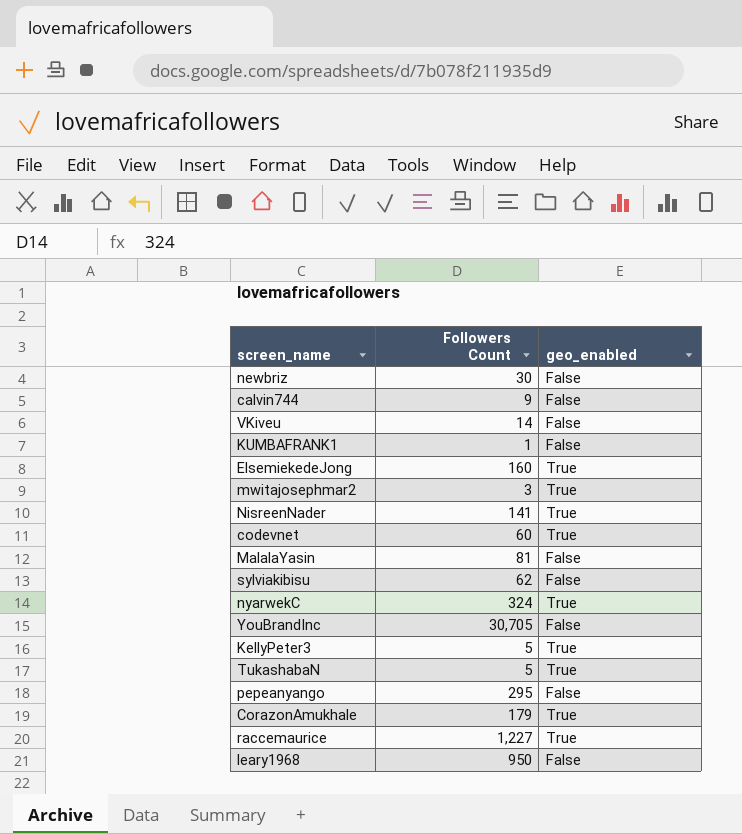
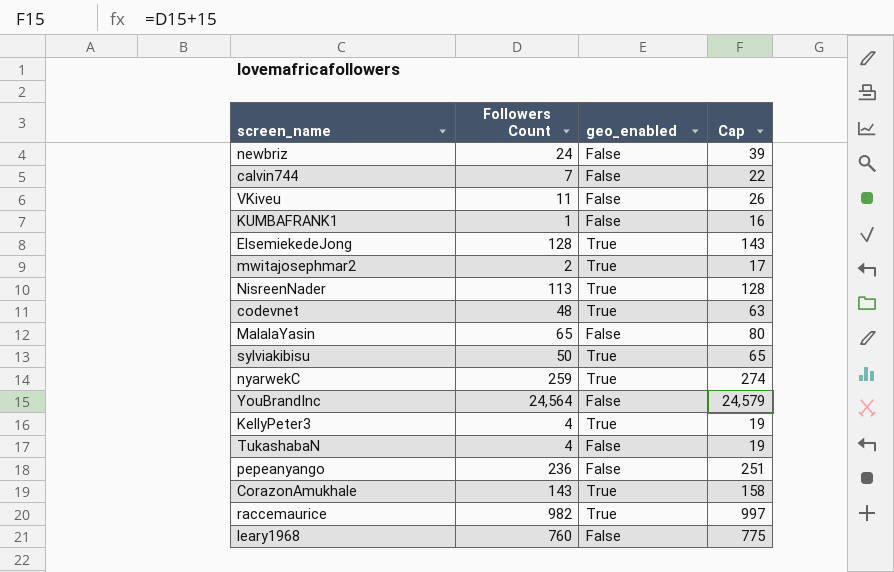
column Cap | formula: none -> [Followers Count] + 15
newbriz | Followers Count: 30 -> 24
calvin744 | Followers Count: 9 -> 7
VKiveu | Followers Count: 14 -> 11
ElsemiekedeJong | Followers Count: 160 -> 128
mwitajosephmar2 | Followers Count: 3 -> 2
NisreenNader | Followers Count: 141 -> 113
codevnet | Followers Count: 60 -> 48
MalalaYasin | Followers Count: 81 -> 65
sylviakibisu | Followers Count: 62 -> 50
sylviakibisu | geo_enabled: False -> True
nyarwekC | Followers Count: 324 -> 259
YouBrandInc | Followers Count: 30,705 -> 24,564
KellyPeter3 | Followers Count: 5 -> 4
TukashabaN | Followers Count: 5 -> 4
TukashabaN | geo_enabled: True -> False
pepeanyango | Followers Count: 295 -> 236
CorazonAmukhale | Followers Count: 179 -> 143
raccemaurice | Followers Count: 1,227 -> 982
leary1968 | Followers Count: 950 -> 760

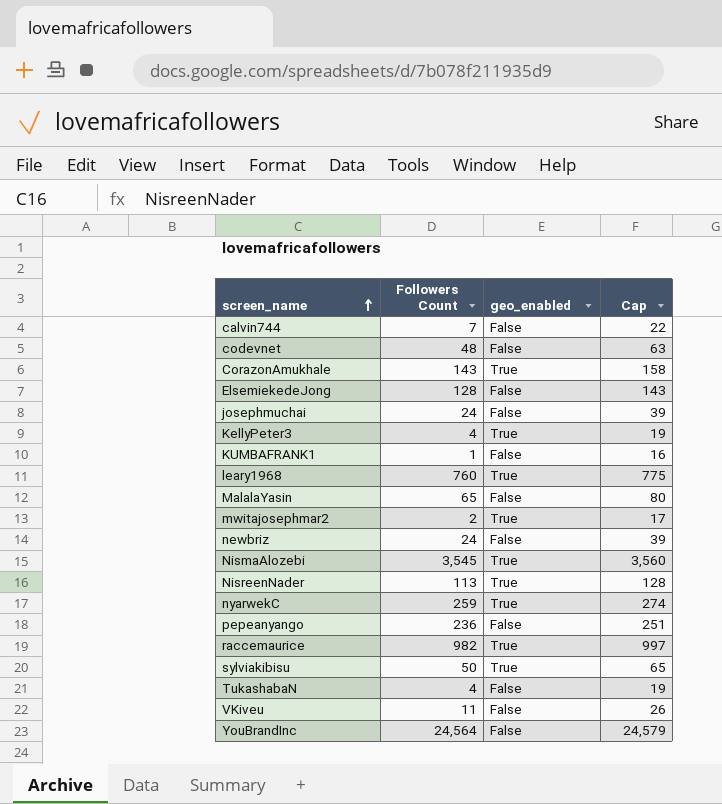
row order: none -> screen_name ascending
codevnet | geo_enabled: True -> False
ElsemiekedeJong | geo_enabled: True -> False
row josephmuchai: none -> 24 | False | 39
leary1968 | geo_enabled: False -> True
row NismaAlozebi: none -> 3,545 | True | 3,560

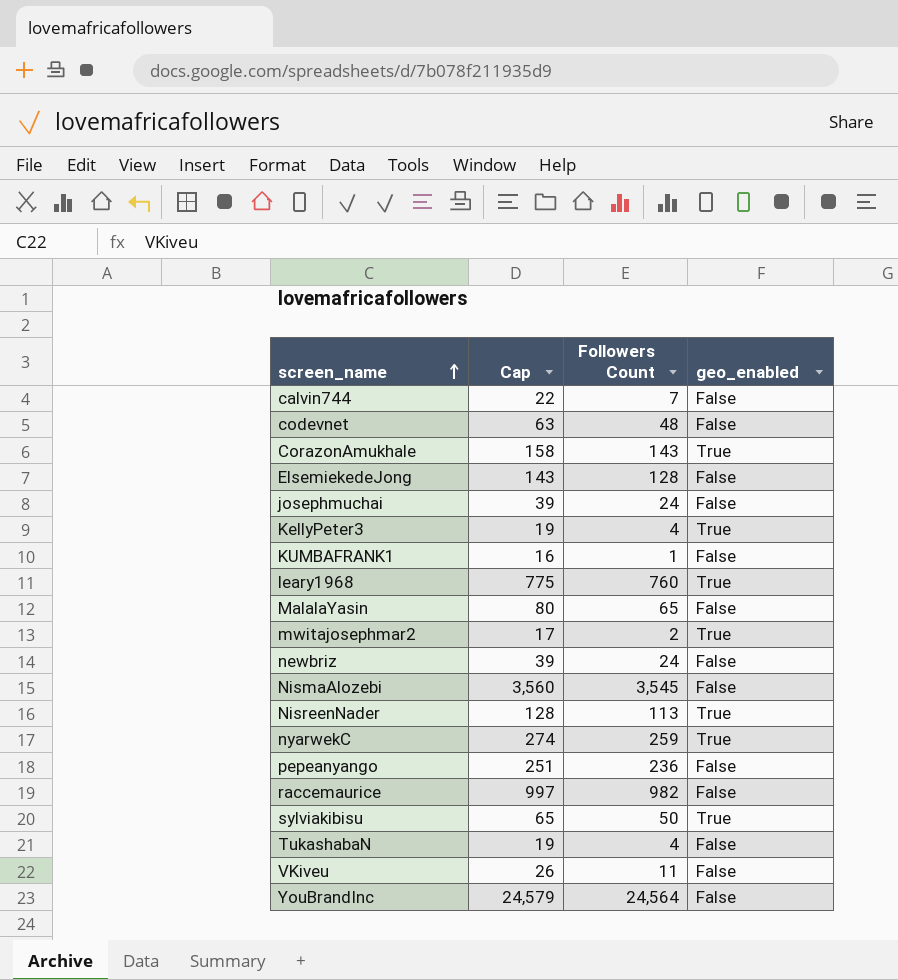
column Cap | position: 4 -> 2
NismaAlozebi | geo_enabled: True -> False
raccemaurice | geo_enabled: True -> False

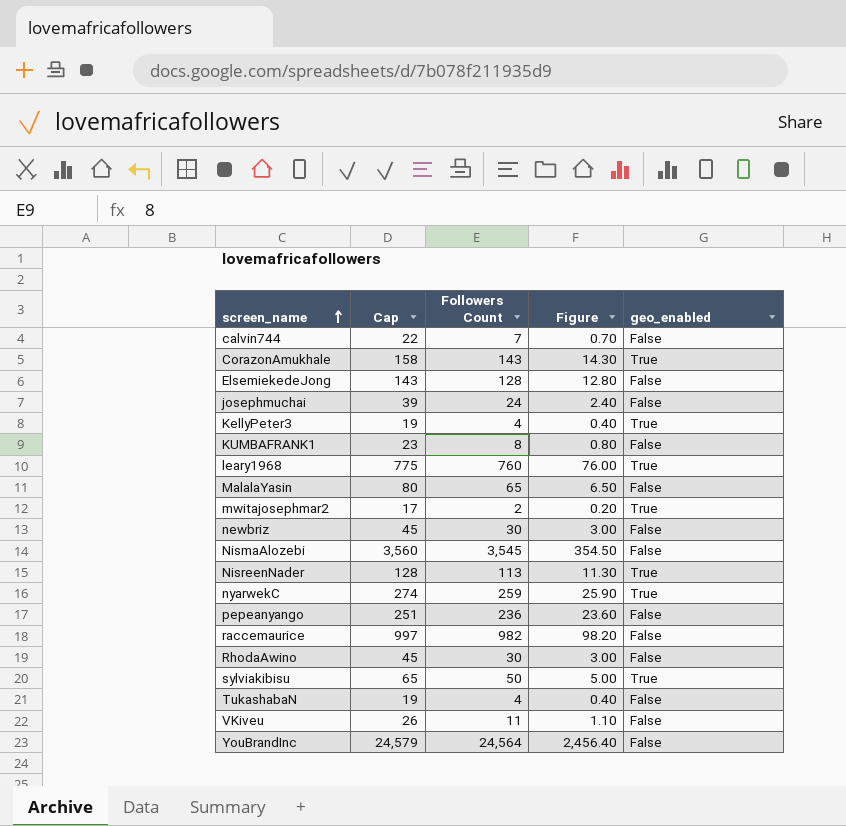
column Figure | formula: none -> [Followers Count] * 0.1
row codevnet: 63 | 48 | False -> none
KUMBAFRANK1 | Cap: 16 -> 23
KUMBAFRANK1 | Followers Count: 1 -> 8
newbriz | Cap: 39 -> 45
newbriz | Followers Count: 24 -> 30
row RhodaAwino: none -> 45 | 30 | 3.00 | False

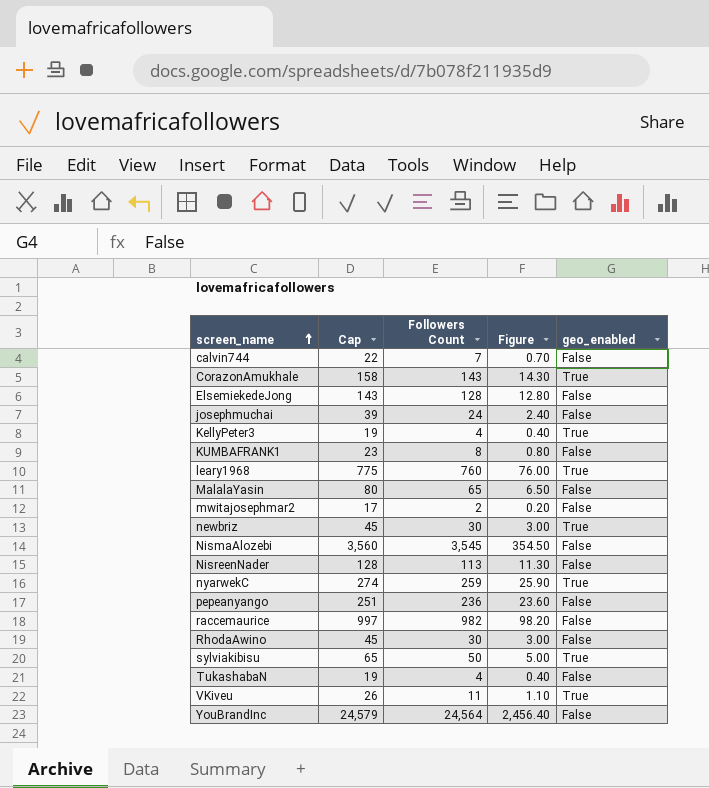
mwitajosephmar2 | geo_enabled: True -> False
newbriz | geo_enabled: False -> True
NisreenNader | geo_enabled: True -> False
VKiveu | geo_enabled: False -> True

